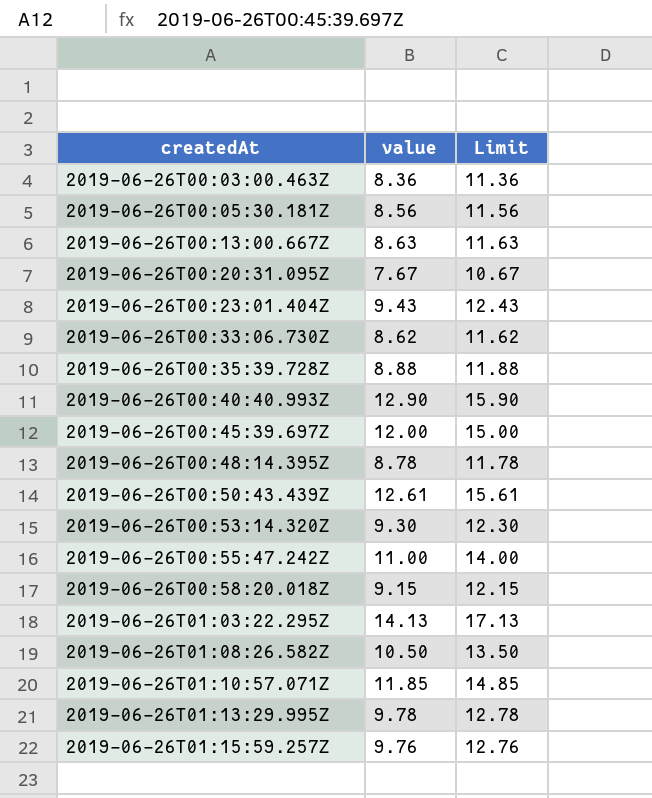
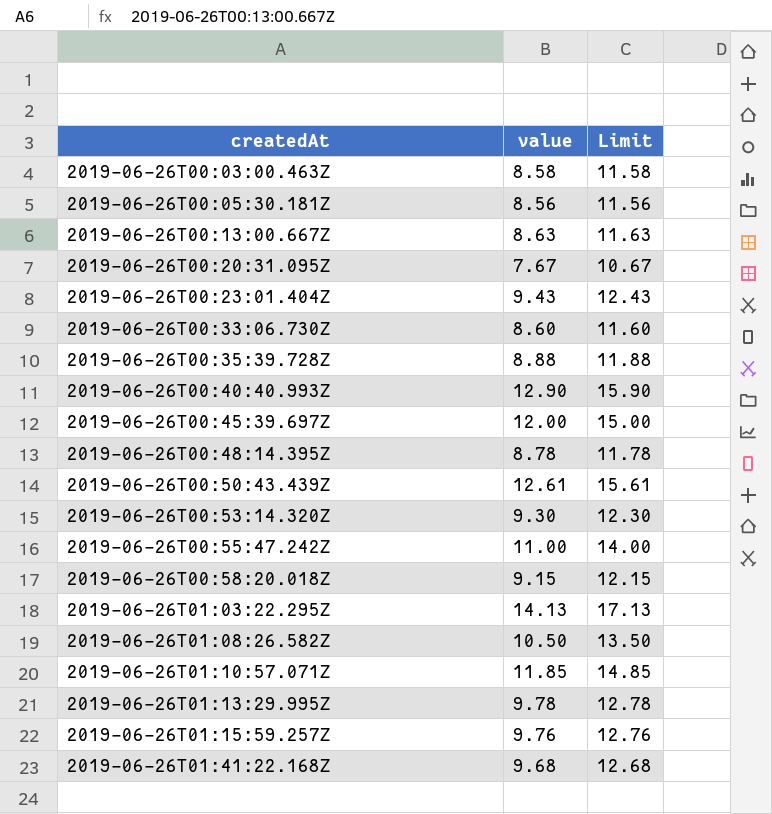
2019-06-26T00:03:00.463Z | value: 8.36 -> 8.58
2019-06-26T00:03:00.463Z | Limit: 11.36 -> 11.58
2019-06-26T00:33:06.730Z | value: 8.62 -> 8.60
2019-06-26T00:33:06.730Z | Limit: 11.62 -> 11.60
row 2019-06-26T01:41:22.168Z: none -> 9.68 | 12.68

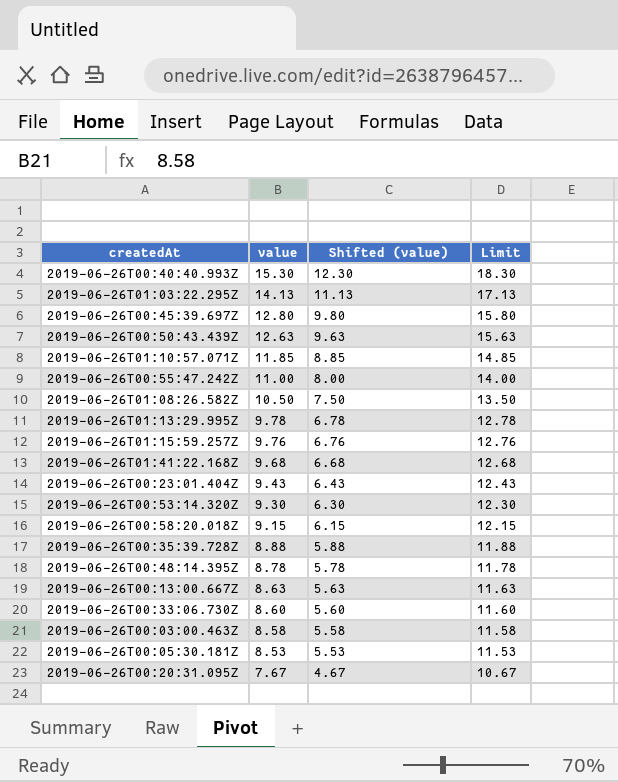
row order: createdAt ascending -> value descending
column Shifted (value) | formula: none -> [value] - 3
2019-06-26T00:40:40.993Z | value: 12.90 -> 15.30
2019-06-26T00:40:40.993Z | Limit: 15.90 -> 18.30
2019-06-26T00:45:39.697Z | value: 12.00 -> 12.80
2019-06-26T00:45:39.697Z | Limit: 15.00 -> 15.80
2019-06-26T00:50:43.439Z | value: 12.61 -> 12.63
2019-06-26T00:50:43.439Z | Limit: 15.61 -> 15.63
2019-06-26T00:05:30.181Z | value: 8.56 -> 8.53
2019-06-26T00:05:30.181Z | Limit: 11.56 -> 11.53

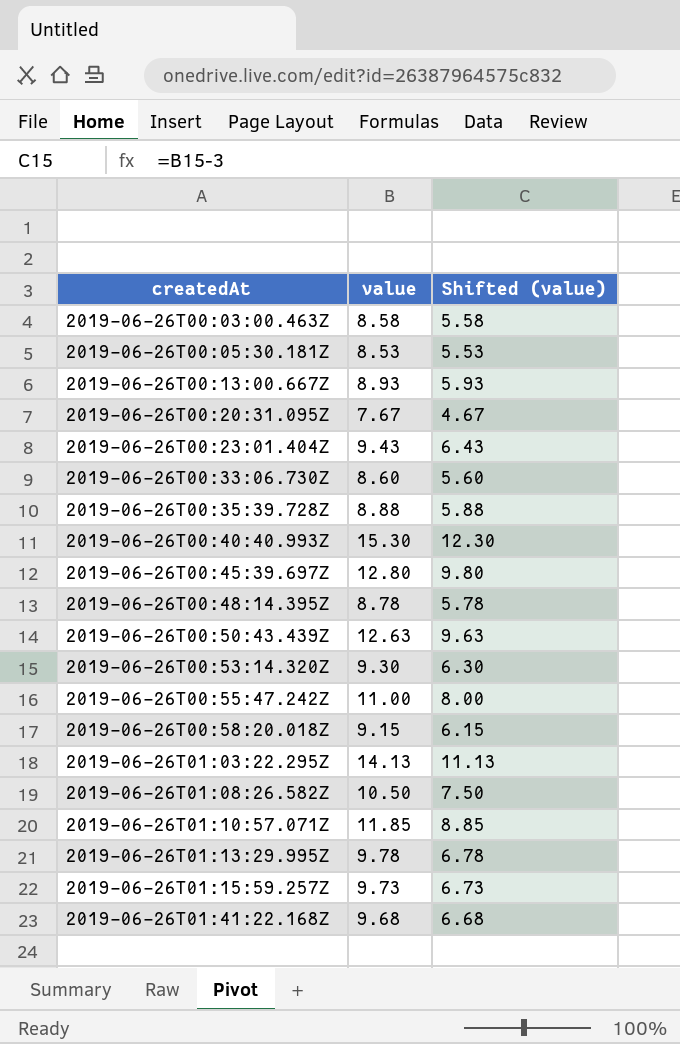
row order: value descending -> createdAt ascending
column Limit | formula: [value] + 3 -> none
2019-06-26T00:13:00.667Z | value: 8.63 -> 8.93
2019-06-26T00:13:00.667Z | Shifted (value): 5.63 -> 5.93
2019-06-26T01:15:59.257Z | value: 9.76 -> 9.73
2019-06-26T01:15:59.257Z | Shifted (value): 6.76 -> 6.73

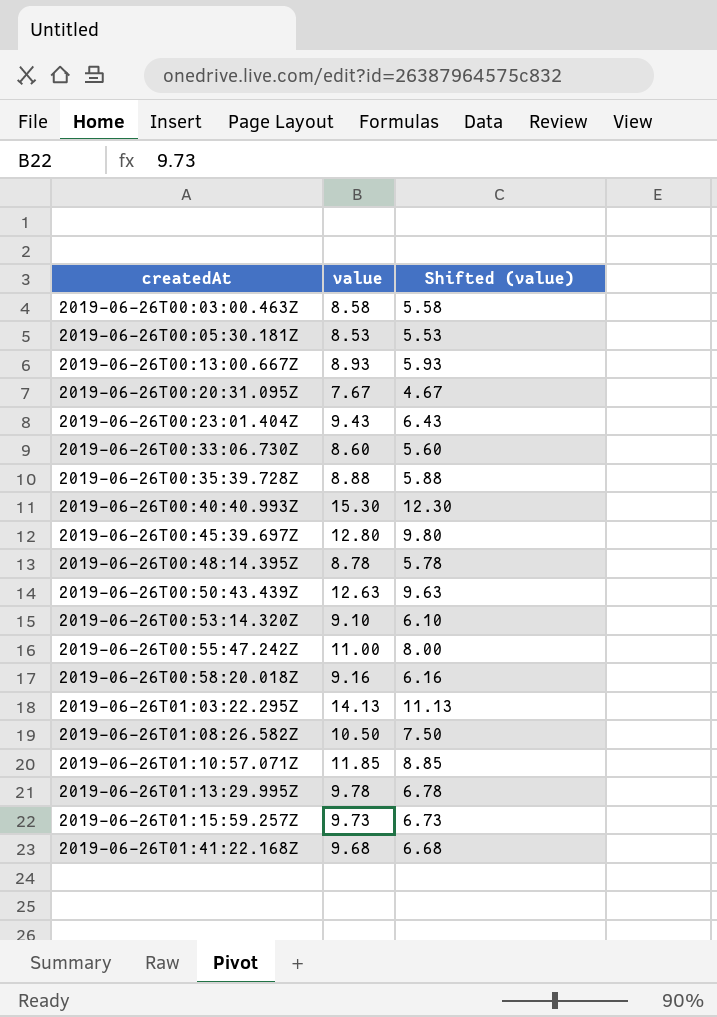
2019-06-26T00:53:14.320Z | value: 9.30 -> 9.10
2019-06-26T00:53:14.320Z | Shifted (value): 6.30 -> 6.10
2019-06-26T00:58:20.018Z | value: 9.15 -> 9.16
2019-06-26T00:58:20.018Z | Shifted (value): 6.15 -> 6.16

